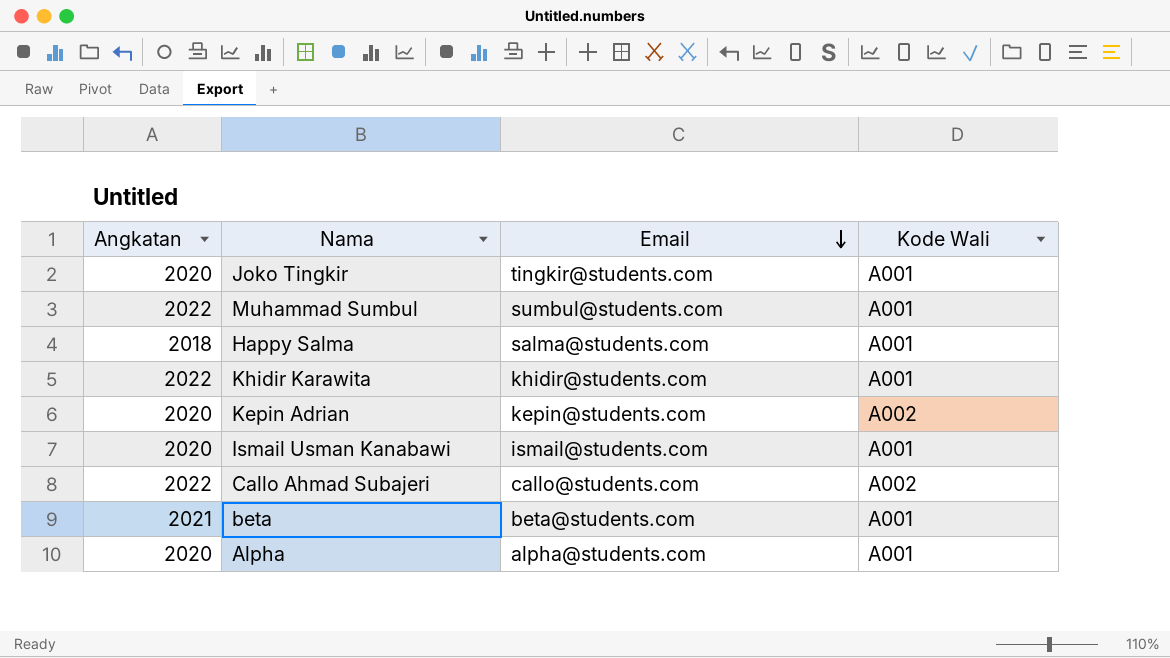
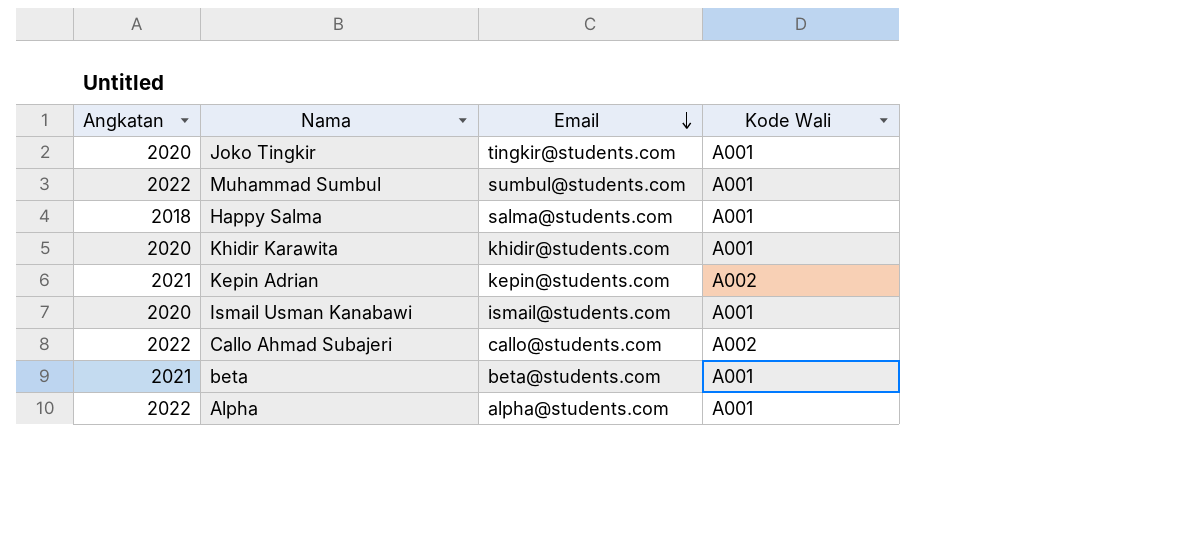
Khidir Karawita | Angkatan: 2022 -> 2020
Kepin Adrian | Angkatan: 2020 -> 2021
Alpha | Angkatan: 2020 -> 2022

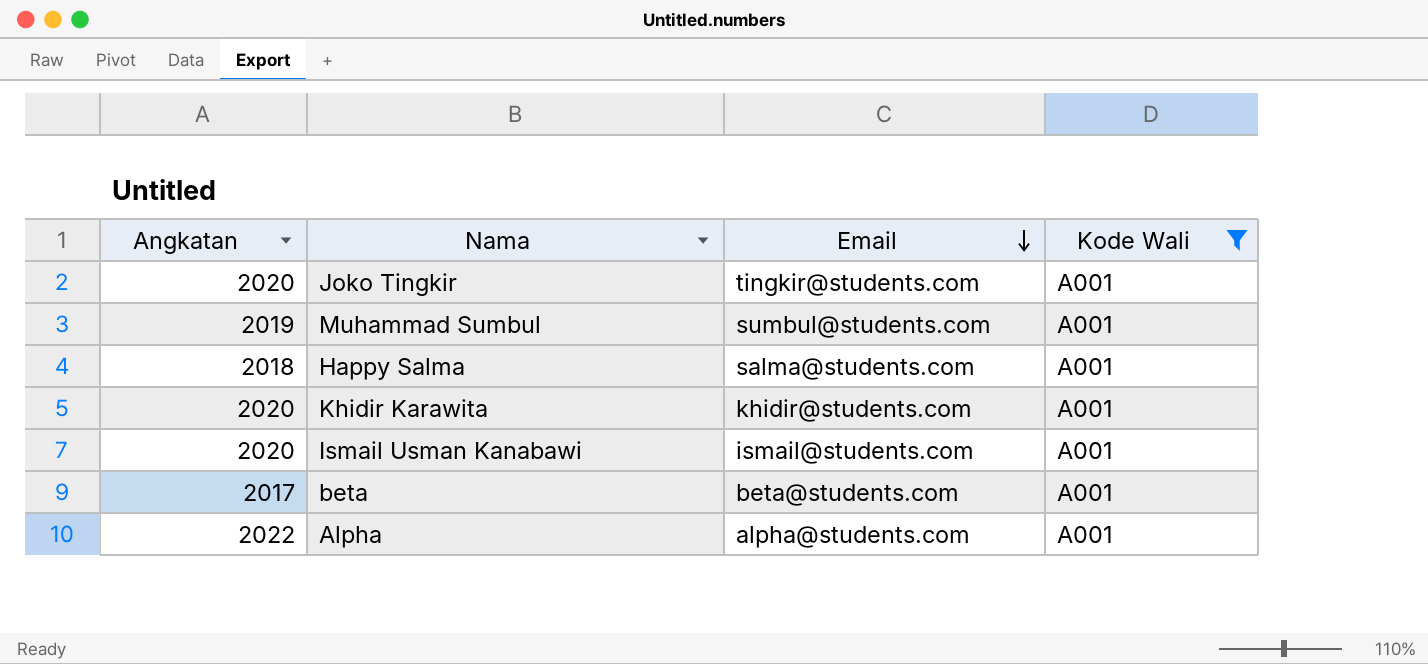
filter: none -> Kode Wali = A001
Muhammad Sumbul | Angkatan: 2022 -> 2019
beta | Angkatan: 2021 -> 2017

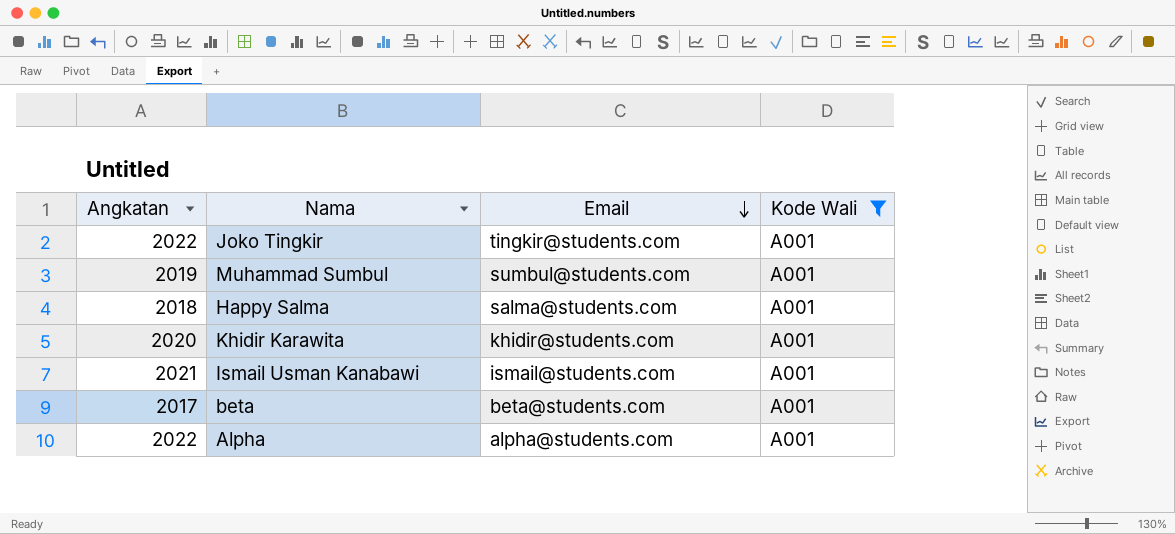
Joko Tingkir | Angkatan: 2020 -> 2022
Ismail Usman Kanabawi | Angkatan: 2020 -> 2021

